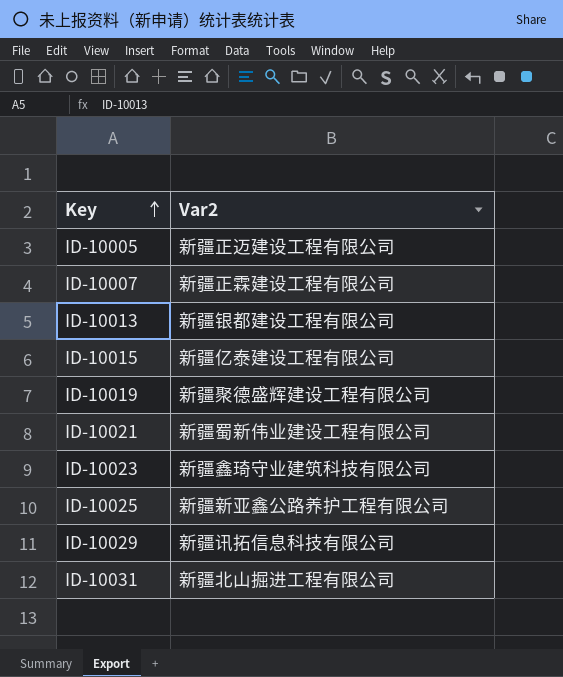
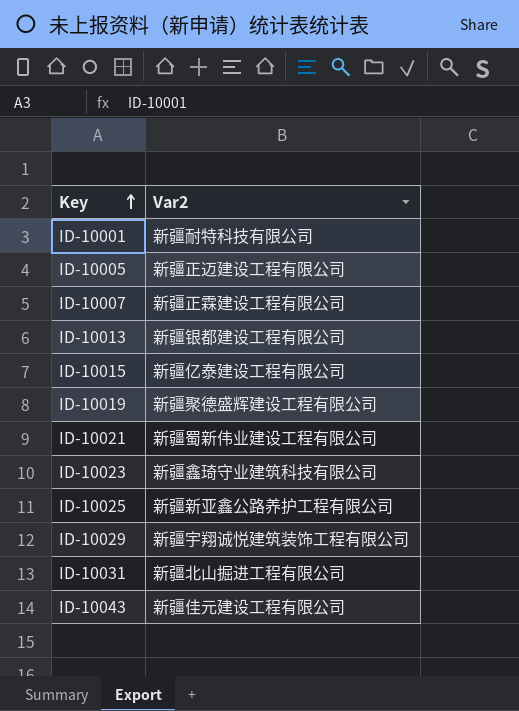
row ID-10001: none -> 新疆耐特科技有限公司
ID-10029 | Var2: 新疆讯拓信息科技有限公司 -> 新疆宇翔诚悦建筑装饰工程有限公司
row ID-10043: none -> 新疆佳元建设工程有限公司

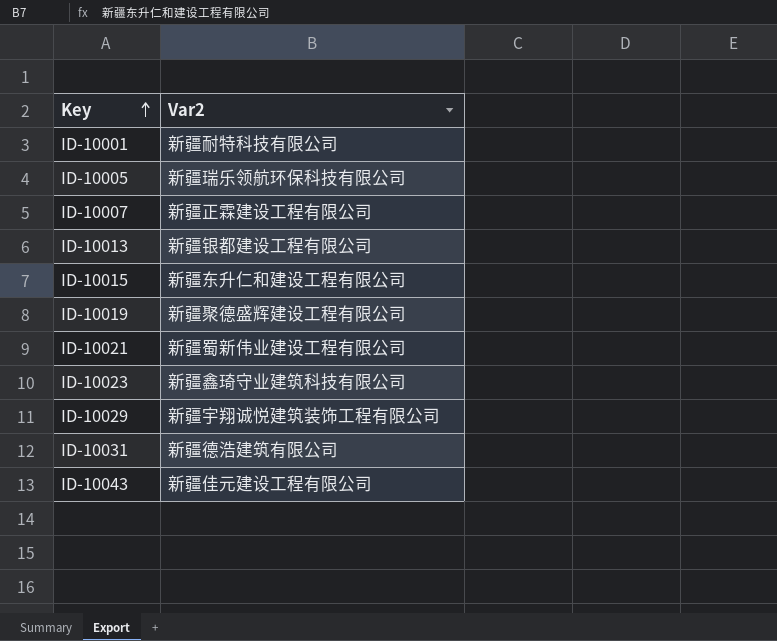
row ID-10025: 新疆新亚鑫公路养护工程有限公司 -> none
ID-10005 | Var2: 新疆正迈建设工程有限公司 -> 新疆瑞乐领航环保科技有限公司
ID-10015 | Var2: 新疆亿泰建设工程有限公司 -> 新疆东升仁和建设工程有限公司
ID-10031 | Var2: 新疆北山掘进工程有限公司 -> 新疆德浩建筑有限公司

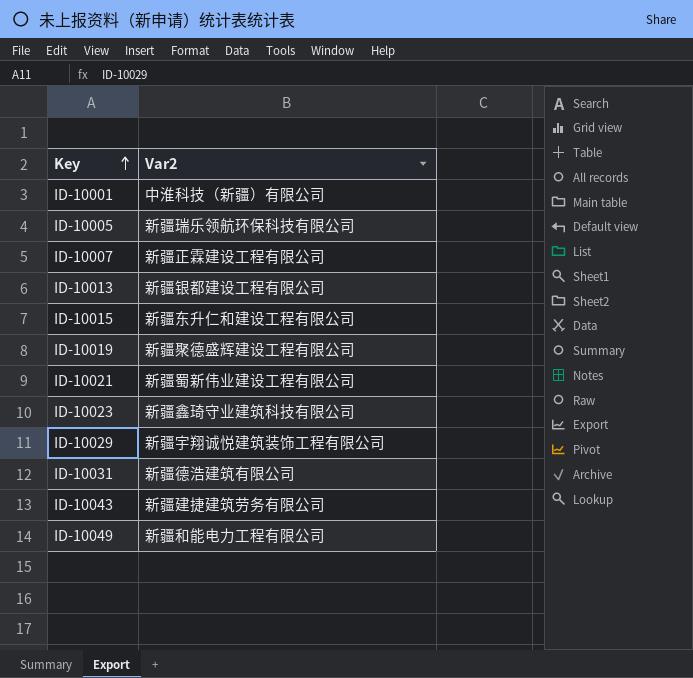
ID-10001 | Var2: 新疆耐特科技有限公司 -> 中淮科技（新疆）有限公司
ID-10043 | Var2: 新疆佳元建设工程有限公司 -> 新疆建捷建筑劳务有限公司
row ID-10049: none -> 新疆和能电力工程有限公司

